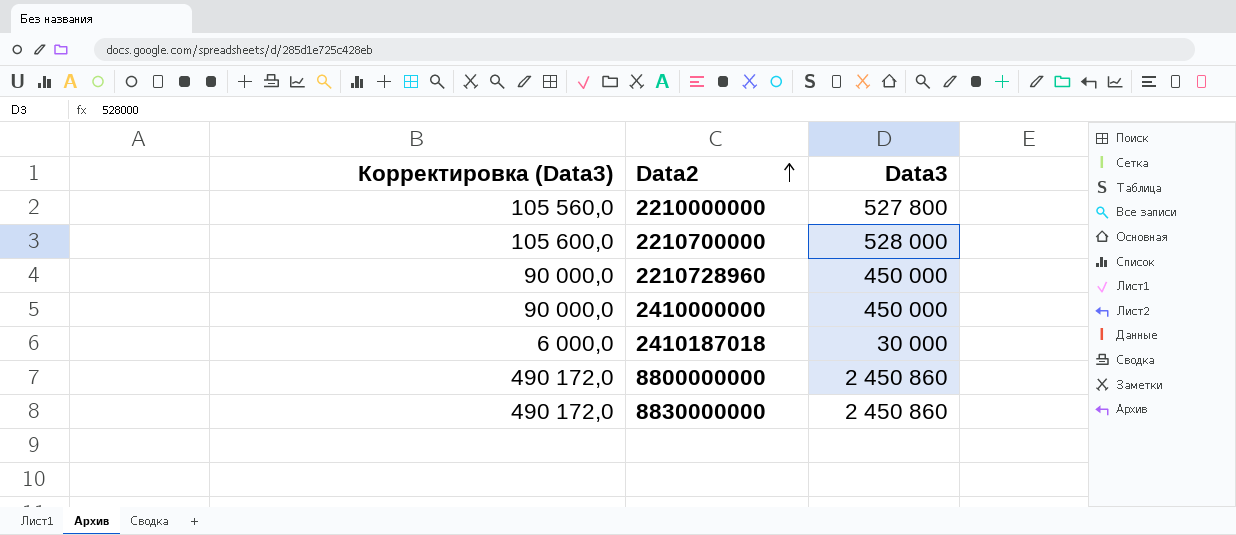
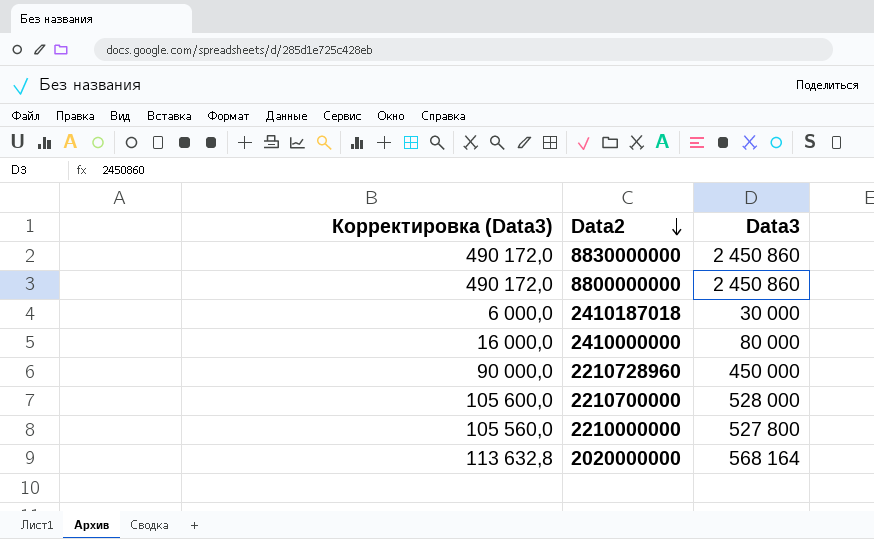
row order: Data2 ascending -> Data2 descending
2410000000 | Корректировка (Data3): 90 000,0 -> 16 000,0
2410000000 | Data3: 450 000 -> 80 000
row 2020000000: none -> 113 632,8 | 568 164

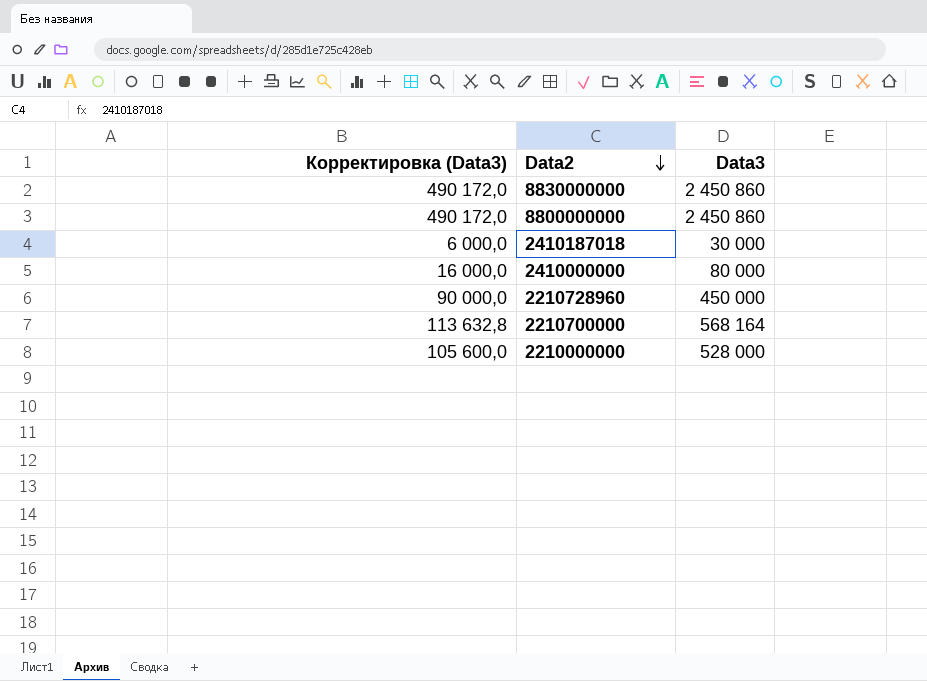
row 2020000000: 113 632,8 | 568 164 -> none
2210700000 | Корректировка (Data3): 105 600,0 -> 113 632,8
2210700000 | Data3: 528 000 -> 568 164
2210000000 | Корректировка (Data3): 105 560,0 -> 105 600,0
2210000000 | Data3: 527 800 -> 528 000

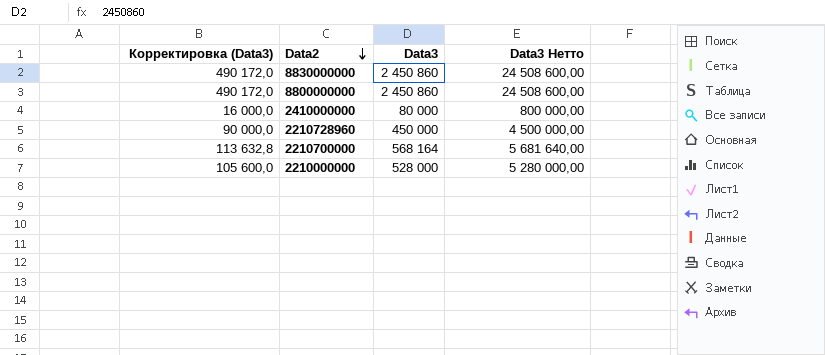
column Data3 Нетто | formula: none -> [Data3] * 10
row 2410187018: 6 000,0 | 30 000 -> none

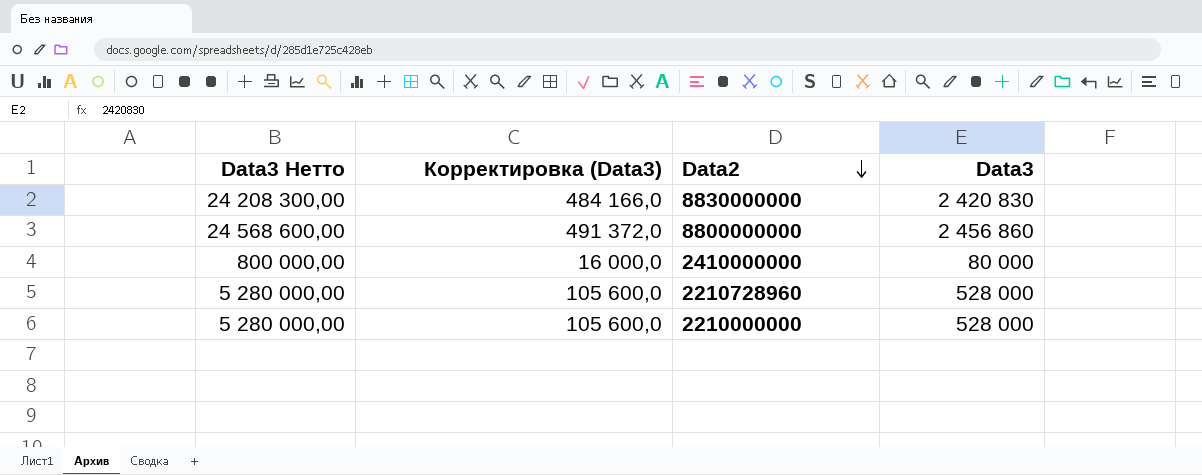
column Data3 Нетто | position: 4 -> 1
row 2210700000: 113 632,8 | 568 164 | 5 681 640,00 -> none
8830000000 | Data3 Нетто: 24 508 600,00 -> 24 208 300,00
8830000000 | Корректировка (Data3): 490 172,0 -> 484 166,0
8830000000 | Data3: 2 450 860 -> 2 420 830
8800000000 | Data3 Нетто: 24 508 600,00 -> 24 568 600,00
8800000000 | Корректировка (Data3): 490 172,0 -> 491 372,0
8800000000 | Data3: 2 450 860 -> 2 456 860
2210728960 | Data3 Нетто: 4 500 000,00 -> 5 280 000,00
2210728960 | Корректировка (Data3): 90 000,0 -> 105 600,0
2210728960 | Data3: 450 000 -> 528 000

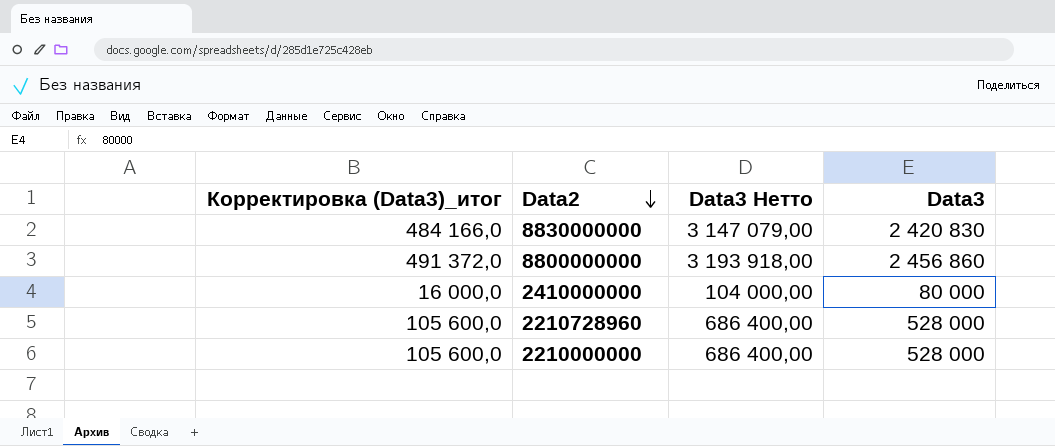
column name: Корректировка (Data3) -> Корректировка (Data3)_итог
column Data3 Нетто | formula: [Data3] * 10 -> [Data3] * 1,3
column Data3 Нетто | position: 1 -> 3

